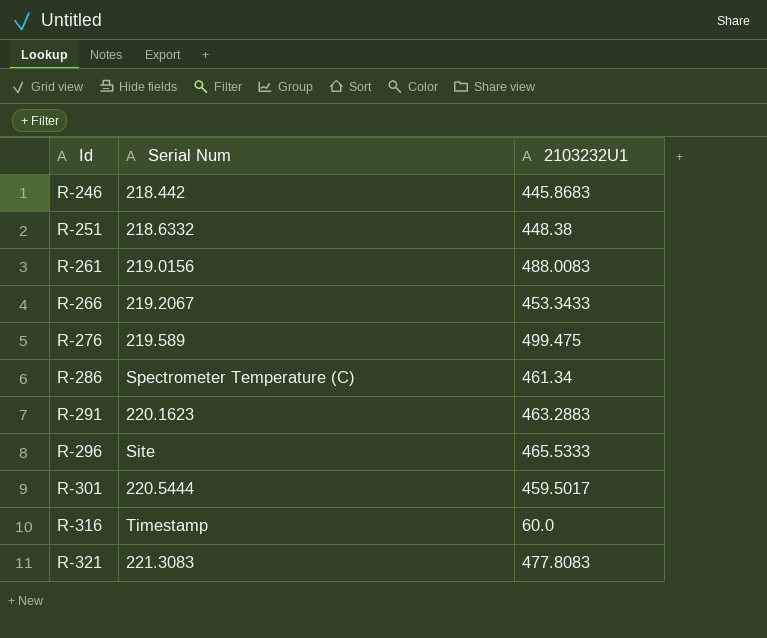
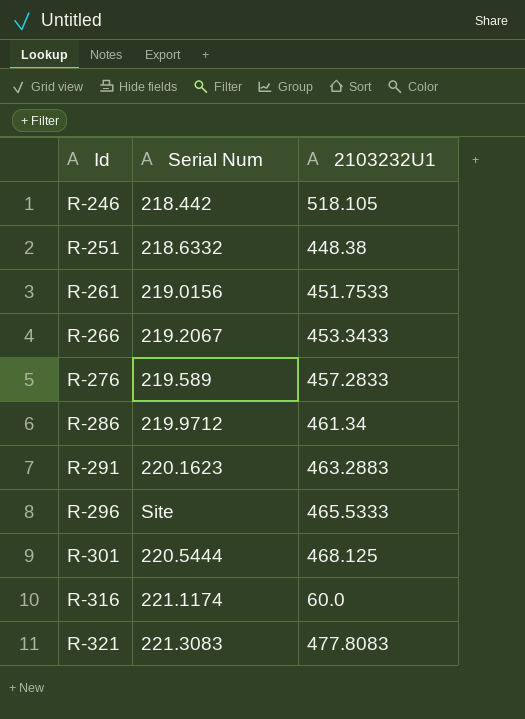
R-246 | 2103232U1: 445.8683 -> 518.105
R-261 | 2103232U1: 488.0083 -> 451.7533
R-276 | 2103232U1: 499.475 -> 457.2833
R-286 | Serial Num: Spectrometer Temperature (C) -> 219.9712
R-301 | 2103232U1: 459.5017 -> 468.125
R-316 | Serial Num: Timestamp -> 221.1174

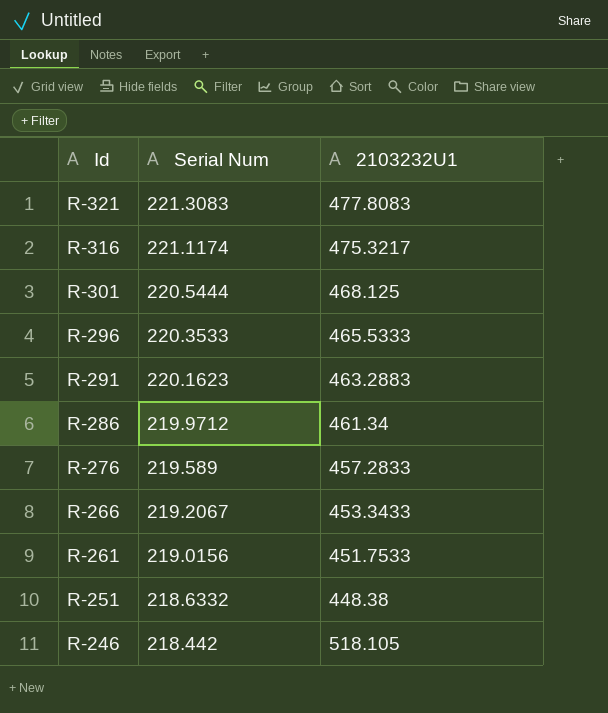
row order: Id ascending -> Id descending
R-316 | 2103232U1: 60.0 -> 475.3217
R-296 | Serial Num: Site -> 220.3533

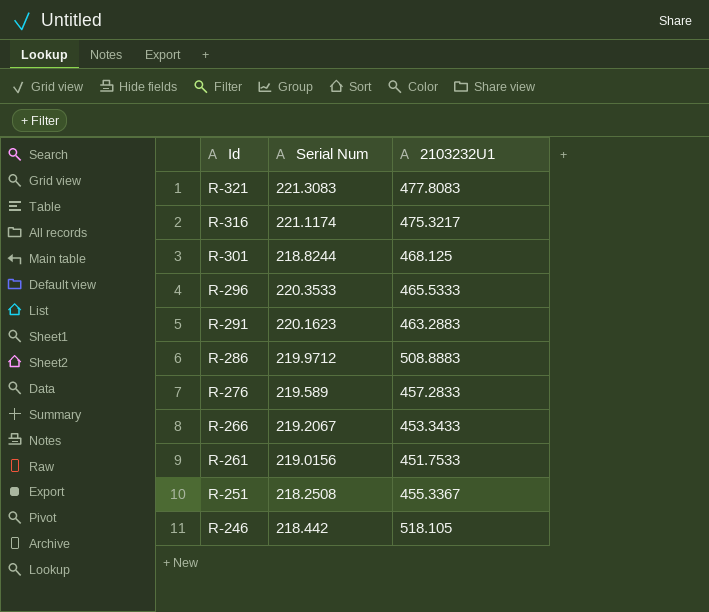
R-301 | Serial Num: 220.5444 -> 218.8244
R-286 | 2103232U1: 461.34 -> 508.8883
R-251 | Serial Num: 218.6332 -> 218.2508
R-251 | 2103232U1: 448.38 -> 455.3367

